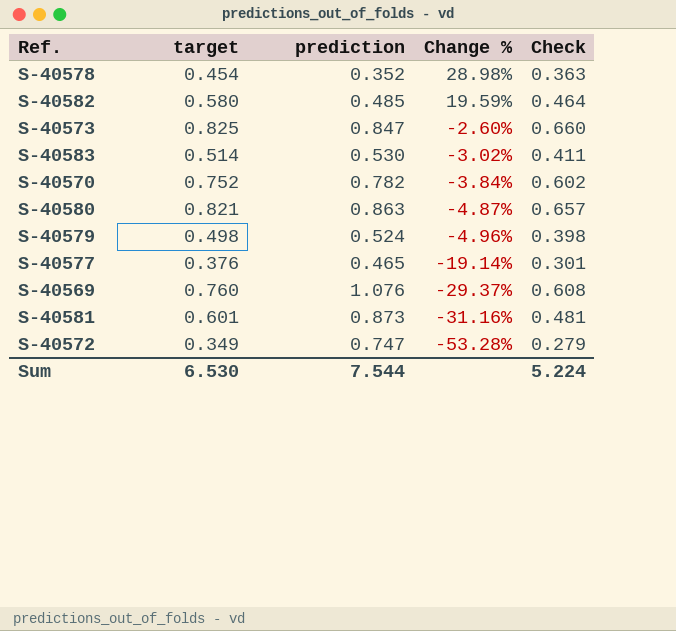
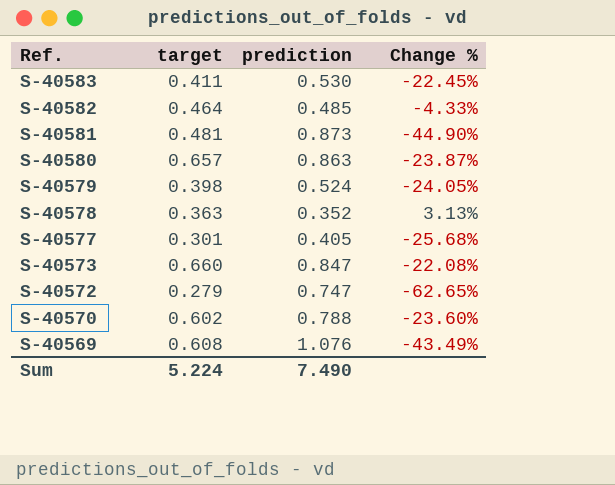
row order: Change % descending -> Ref. descending
column Check | formula: [target] * 0.8 -> none
S-40583 | target: 0.514 -> 0.411
S-40583 | Change %: -3.02% -> -22.45%
S-40582 | target: 0.580 -> 0.464
S-40582 | Change %: 19.59% -> -4.33%
S-40581 | target: 0.601 -> 0.481
S-40581 | Change %: -31.16% -> -44.90%
S-40580 | target: 0.821 -> 0.657
S-40580 | Change %: -4.87% -> -23.87%
S-40579 | target: 0.498 -> 0.398
S-40579 | Change %: -4.96% -> -24.05%
S-40578 | target: 0.454 -> 0.363
S-40578 | Change %: 28.98% -> 3.13%
S-40577 | target: 0.376 -> 0.301
S-40577 | prediction: 0.465 -> 0.405
S-40577 | Change %: -19.14% -> -25.68%
S-40573 | target: 0.825 -> 0.660
S-40573 | Change %: -2.60% -> -22.08%
S-40572 | target: 0.349 -> 0.279
S-40572 | Change %: -53.28% -> -62.65%
S-40570 | target: 0.752 -> 0.602
S-40570 | prediction: 0.782 -> 0.788
S-40570 | Change %: -3.84% -> -23.60%
S-40569 | target: 0.760 -> 0.608
S-40569 | Change %: -29.37% -> -43.49%
Sum | target: 6.530 -> 5.224
Sum | prediction: 7.544 -> 7.490

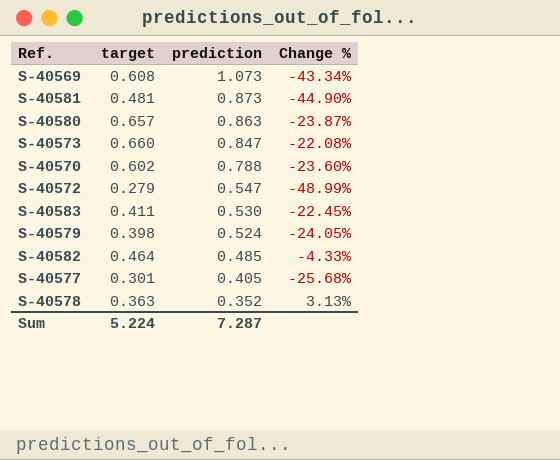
row order: Ref. descending -> prediction descending
S-40569 | prediction: 1.076 -> 1.073
S-40569 | Change %: -43.49% -> -43.34%
S-40572 | prediction: 0.747 -> 0.547
S-40572 | Change %: -62.65% -> -48.99%
Sum | prediction: 7.490 -> 7.287

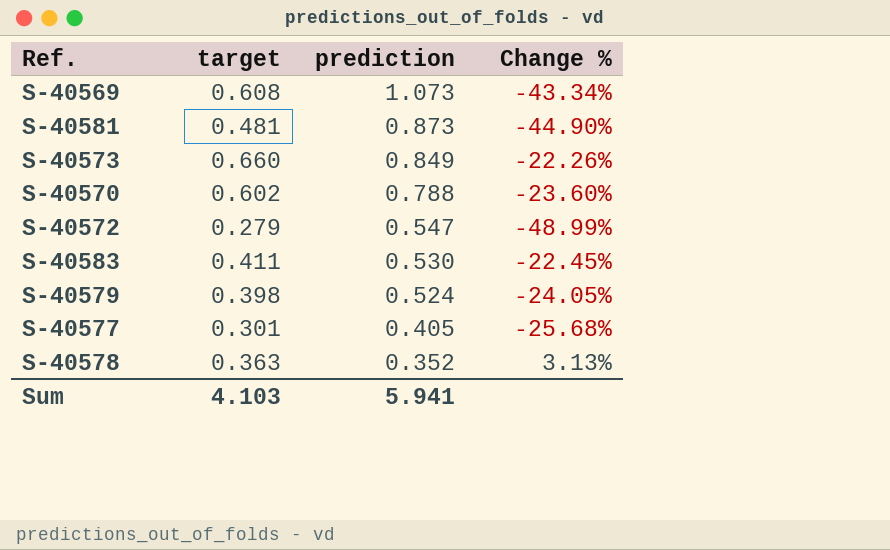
row S-40580: 0.657 | 0.863 | -23.87% -> none
row S-40582: 0.464 | 0.485 | -4.33% -> none
S-40573 | prediction: 0.847 -> 0.849
S-40573 | Change %: -22.08% -> -22.26%
Sum | target: 5.224 -> 4.103
Sum | prediction: 7.287 -> 5.941

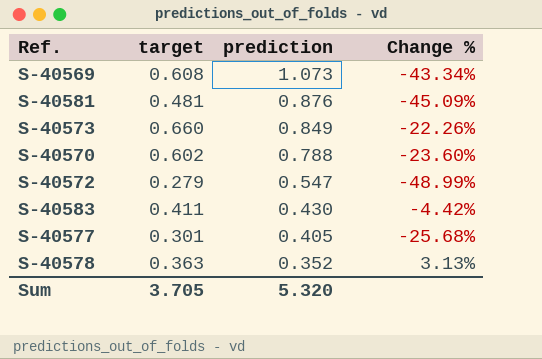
row S-40579: 0.398 | 0.524 | -24.05% -> none
S-40581 | prediction: 0.873 -> 0.876
S-40581 | Change %: -44.90% -> -45.09%
S-40583 | prediction: 0.530 -> 0.430
S-40583 | Change %: -22.45% -> -4.42%
Sum | target: 4.103 -> 3.705
Sum | prediction: 5.941 -> 5.320

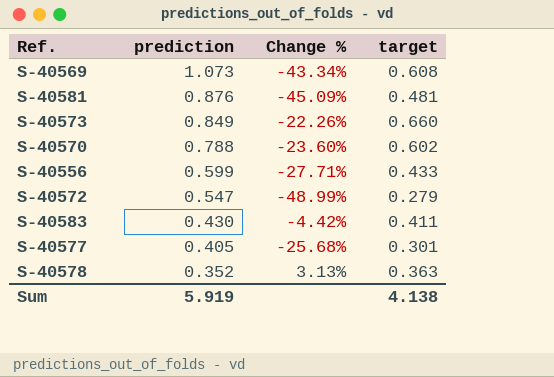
column target | position: 2 -> 4
row S-40556: none -> 0.599 | -27.71% | 0.433
Sum | prediction: 5.320 -> 5.919
Sum | target: 3.705 -> 4.138

